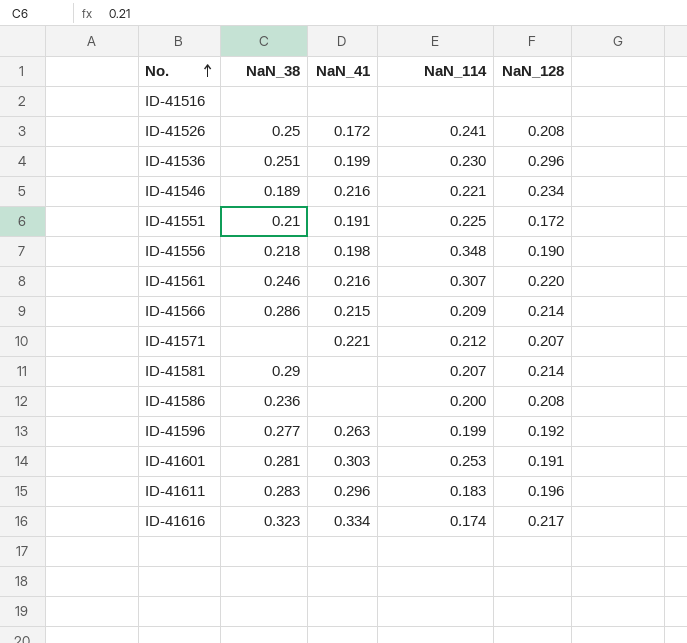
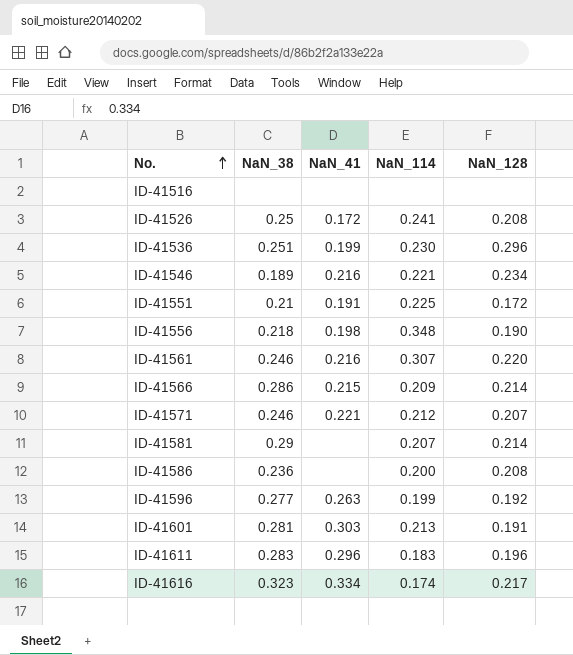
ID-41571 | NaN_38: none -> 0.246
ID-41601 | NaN_114: 0.253 -> 0.213

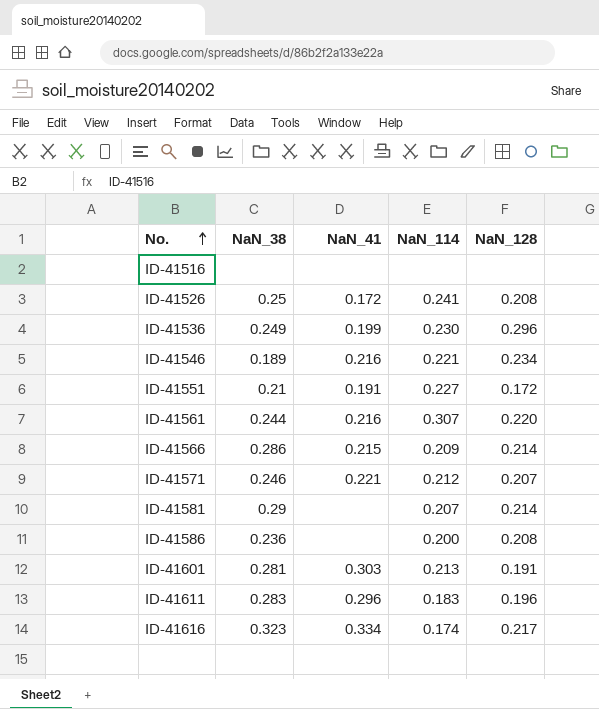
row ID-41556: 0.218 | 0.198 | 0.348 | 0.190 -> none
row ID-41596: 0.277 | 0.263 | 0.199 | 0.192 -> none
ID-41536 | NaN_38: 0.251 -> 0.249
ID-41551 | NaN_114: 0.225 -> 0.227
ID-41561 | NaN_38: 0.246 -> 0.244

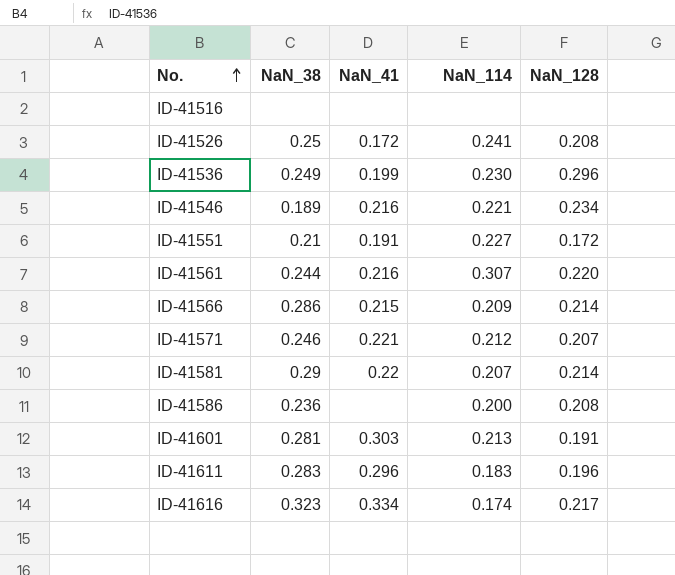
ID-41581 | NaN_41: none -> 0.22

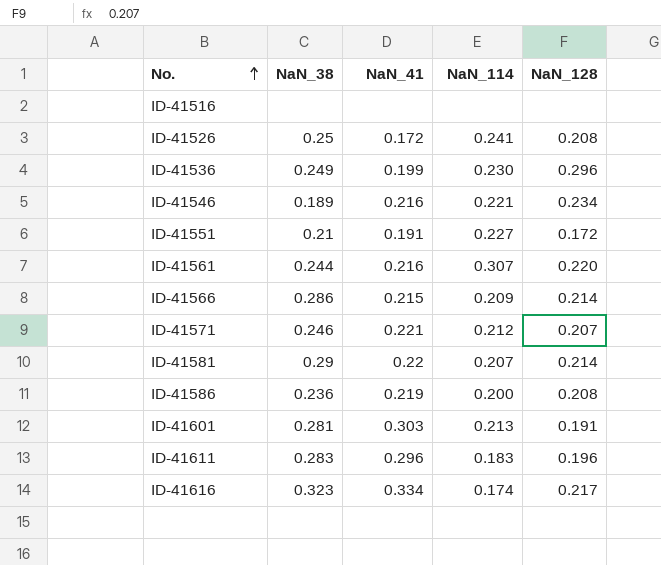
ID-41586 | NaN_41: none -> 0.219

